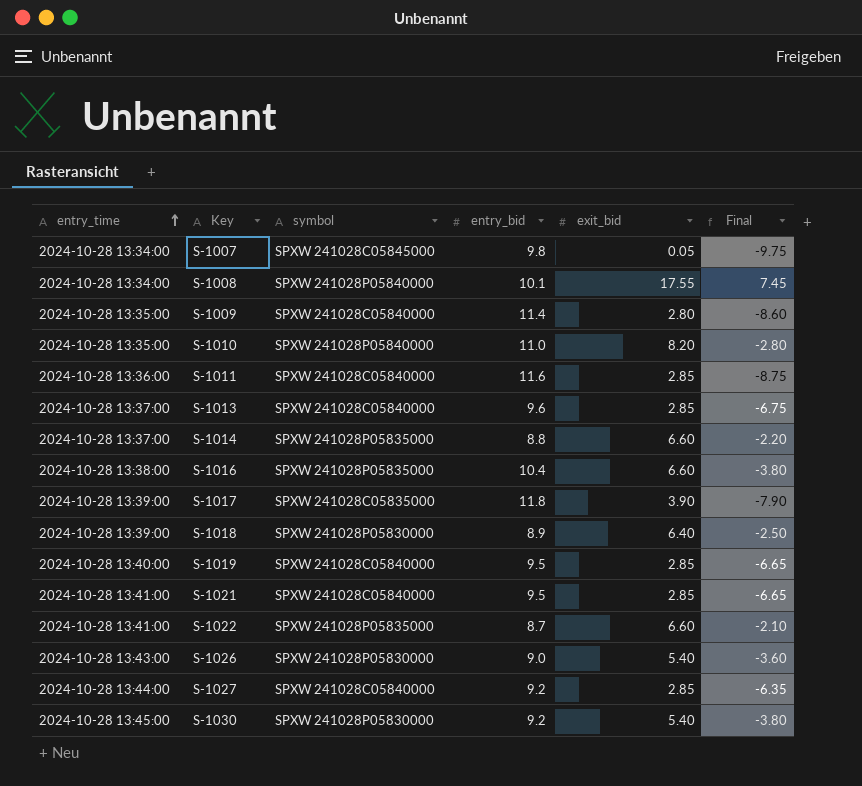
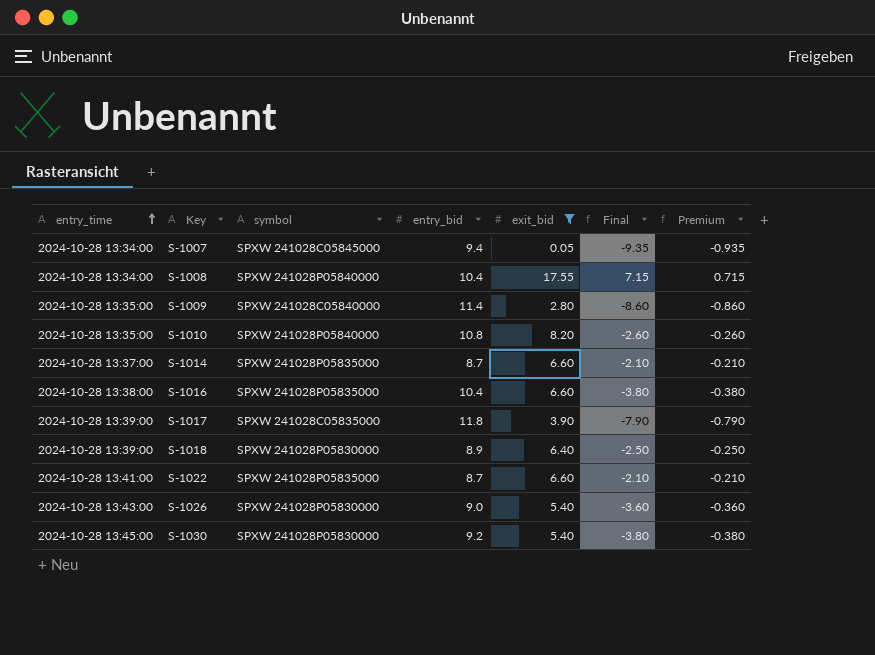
filter: none -> exit_bid != 2.85
column Premium | formula: none -> [Final] * 0.1
S-1007 | entry_bid: 9.8 -> 9.4
S-1007 | Final: -9.75 -> -9.35
S-1008 | entry_bid: 10.1 -> 10.4
S-1008 | Final: 7.45 -> 7.15
S-1010 | entry_bid: 11.0 -> 10.8
S-1010 | Final: -2.80 -> -2.60
S-1014 | entry_bid: 8.8 -> 8.7
S-1014 | Final: -2.20 -> -2.10

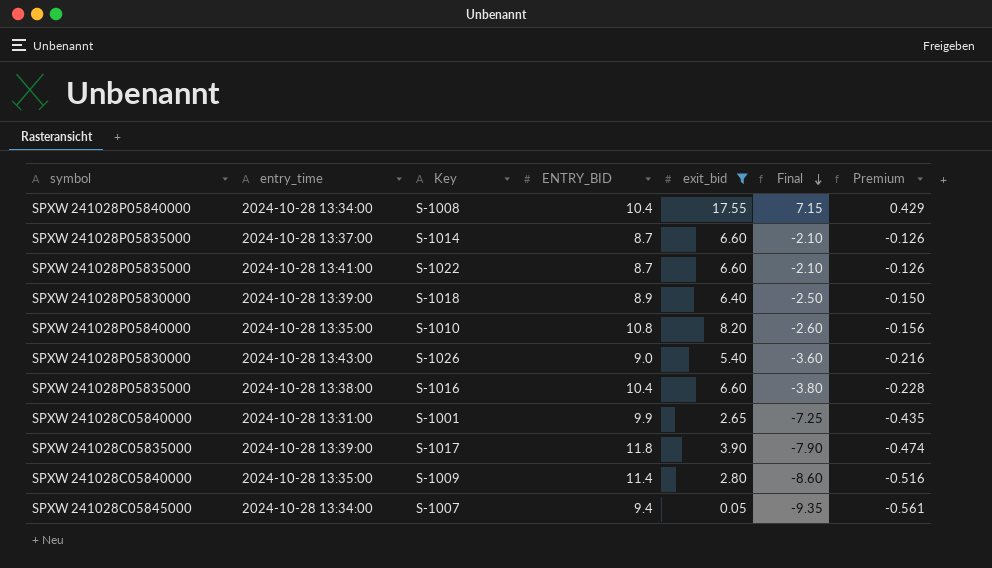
row order: entry_time ascending -> Final descending
column symbol | position: 3 -> 1
column name: entry_bid -> ENTRY_BID
column Premium | formula: [Final] * 0.1 -> [Final] * 0.06
row S-1030: 2024-10-28 13:45:00 | SPXW 241028P05830000 | 9.2 | 5.40 | -3.80 | -0.380 -> none
row S-1001: none -> SPXW 241028C05840000 | 2024-10-28 13:31:00 | 9.9 | 2.65 | -7.25 | -0.435

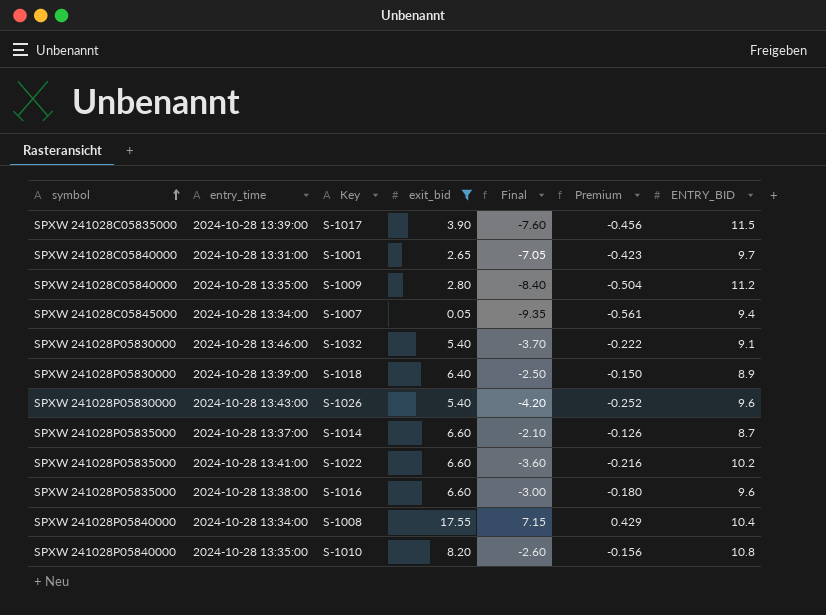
row order: Final descending -> symbol ascending
column ENTRY_BID | position: 4 -> 7
S-1017 | Final: -7.90 -> -7.60
S-1017 | Premium: -0.474 -> -0.456
S-1017 | ENTRY_BID: 11.8 -> 11.5
S-1001 | Final: -7.25 -> -7.05
S-1001 | Premium: -0.435 -> -0.423
S-1001 | ENTRY_BID: 9.9 -> 9.7
S-1009 | Final: -8.60 -> -8.40
S-1009 | Premium: -0.516 -> -0.504
S-1009 | ENTRY_BID: 11.4 -> 11.2
row S-1032: none -> SPXW 241028P05830000 | 2024-10-28 13:46:00 | 5.40 | -3.70 | -0.222 | 9.1
S-1026 | Final: -3.60 -> -4.20
S-1026 | Premium: -0.216 -> -0.252
S-1026 | ENTRY_BID: 9.0 -> 9.6
S-1022 | Final: -2.10 -> -3.60
S-1022 | Premium: -0.126 -> -0.216
S-1022 | ENTRY_BID: 8.7 -> 10.2
S-1016 | Final: -3.80 -> -3.00
S-1016 | Premium: -0.228 -> -0.180
S-1016 | ENTRY_BID: 10.4 -> 9.6

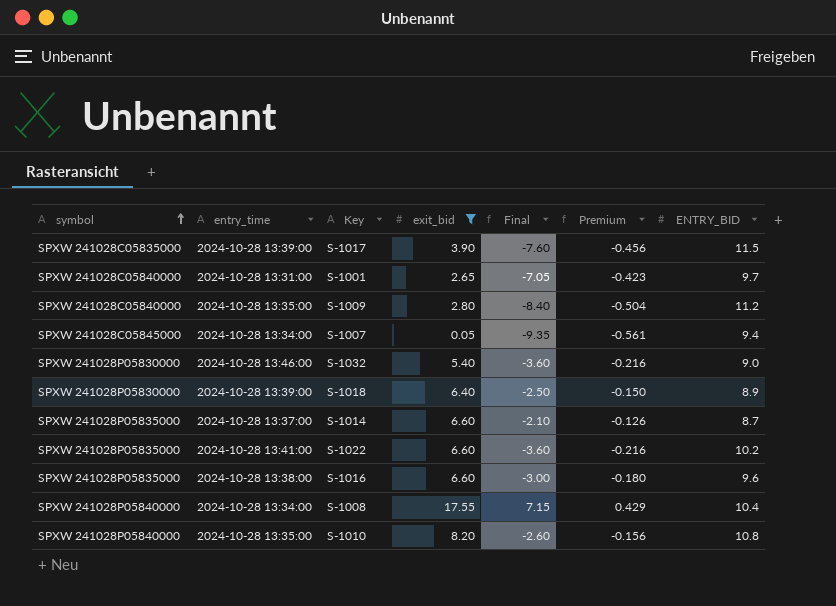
row S-1026: SPXW 241028P05830000 | 2024-10-28 13:43:00 | 5.40 | -4.20 | -0.252 | 9.6 -> none
S-1032 | Final: -3.70 -> -3.60
S-1032 | Premium: -0.222 -> -0.216
S-1032 | ENTRY_BID: 9.1 -> 9.0

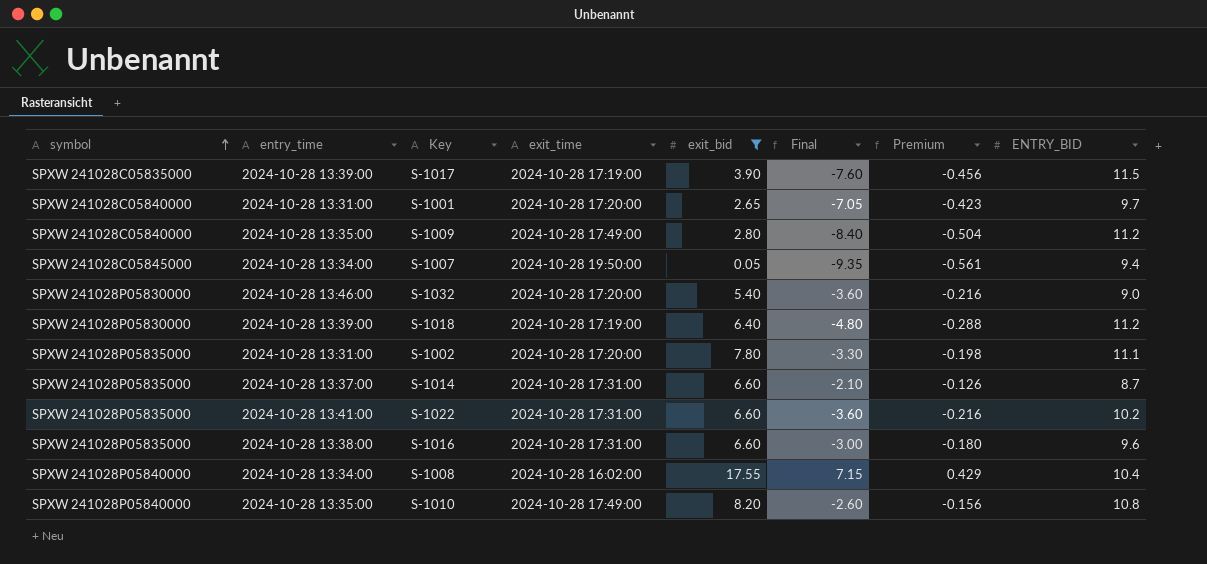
column exit_time | position: none -> 4
S-1018 | Final: -2.50 -> -4.80
S-1018 | Premium: -0.150 -> -0.288
S-1018 | ENTRY_BID: 8.9 -> 11.2
row S-1002: none -> SPXW 241028P05835000 | 2024-10-28 13:31:00 | 2024-10-28 17:20:00 | 7.80 | -3.30 | -0.198 | 11.1

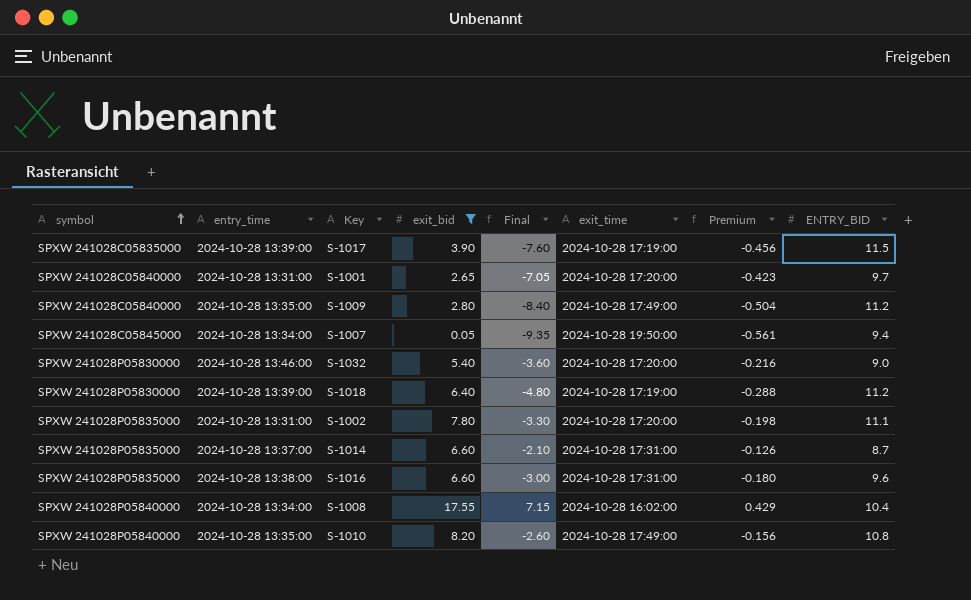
column exit_time | position: 4 -> 6
row S-1022: SPXW 241028P05835000 | 2024-10-28 13:41:00 | 2024-10-28 17:31:00 | 6.60 | -3.60 | -0.216 | 10.2 -> none

